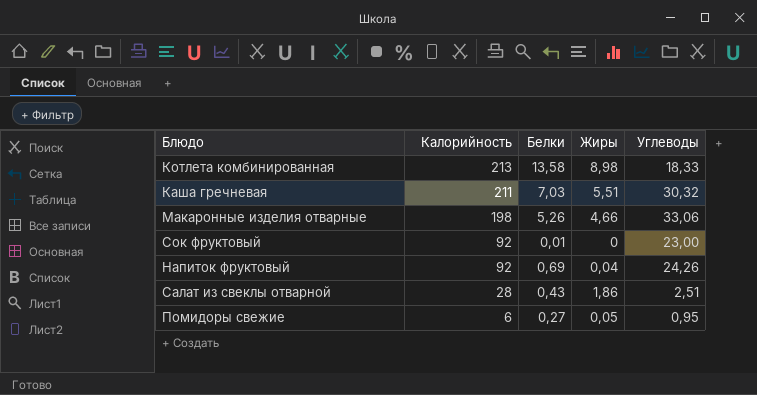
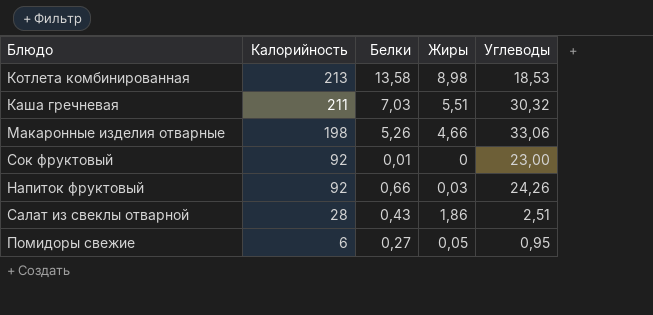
Котлета комбинированная | Углеводы: 18,33 -> 18,53
Напиток фруктовый | Белки: 0,69 -> 0,66
Напиток фруктовый | Жиры: 0,04 -> 0,03

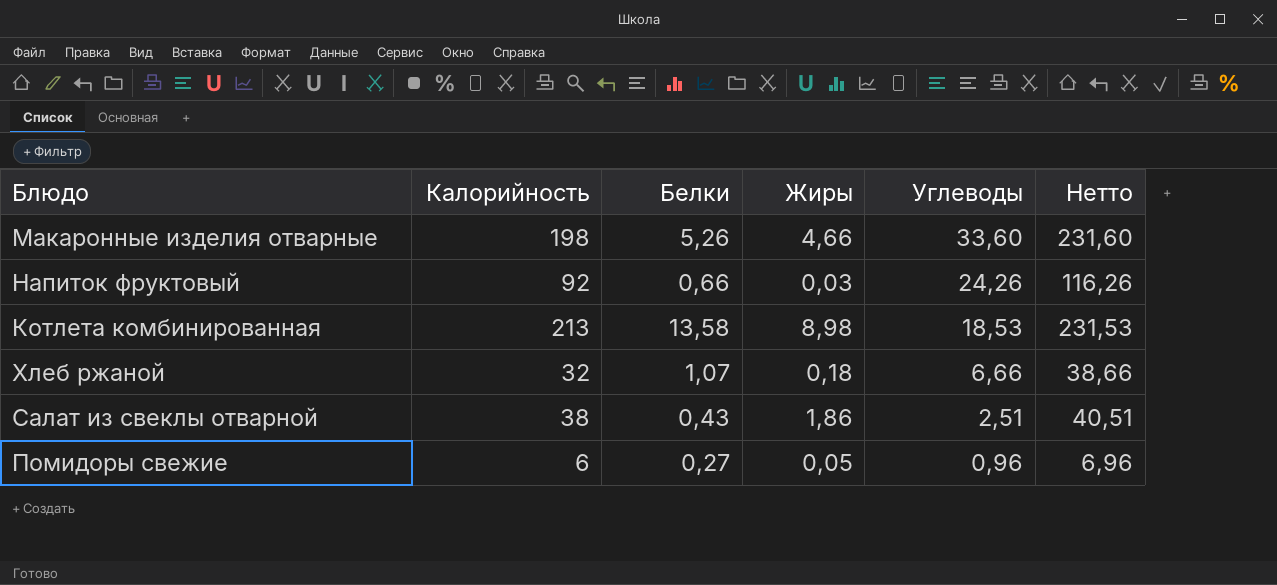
row order: Калорийность descending -> Углеводы descending
column Нетто | formula: none -> [Калорийность] + [Углеводы]
row Каша гречневая: 211 | 7,03 | 5,51 | 30,32 -> none
row Сок фруктовый: 92 | 0,01 | 0 | 23,00 -> none
Макаронные изделия отварные | Углеводы: 33,06 -> 33,60
row Хлеб ржаной: none -> 32 | 1,07 | 0,18 | 6,66 | 38,66
Салат из свеклы отварной | Калорийность: 28 -> 38
Помидоры свежие | Углеводы: 0,95 -> 0,96

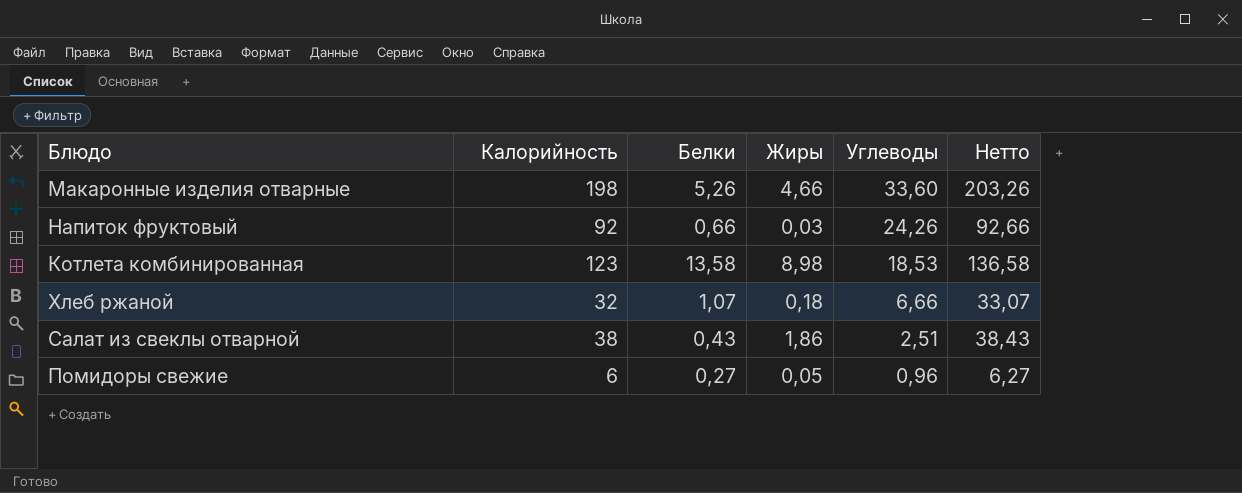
column Нетто | formula: [Калорийность] + [Углеводы] -> [Калорийность] + [Белки]
Котлета комбинированная | Калорийность: 213 -> 123

